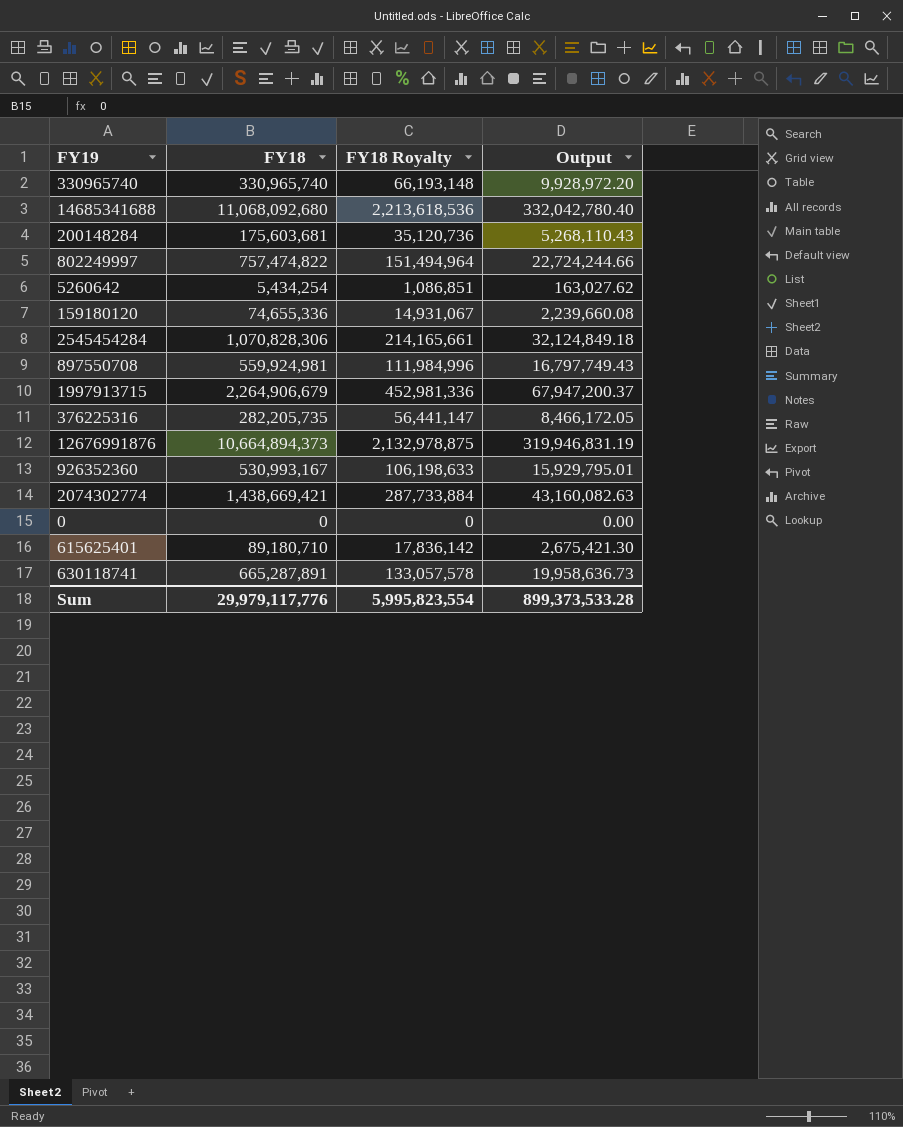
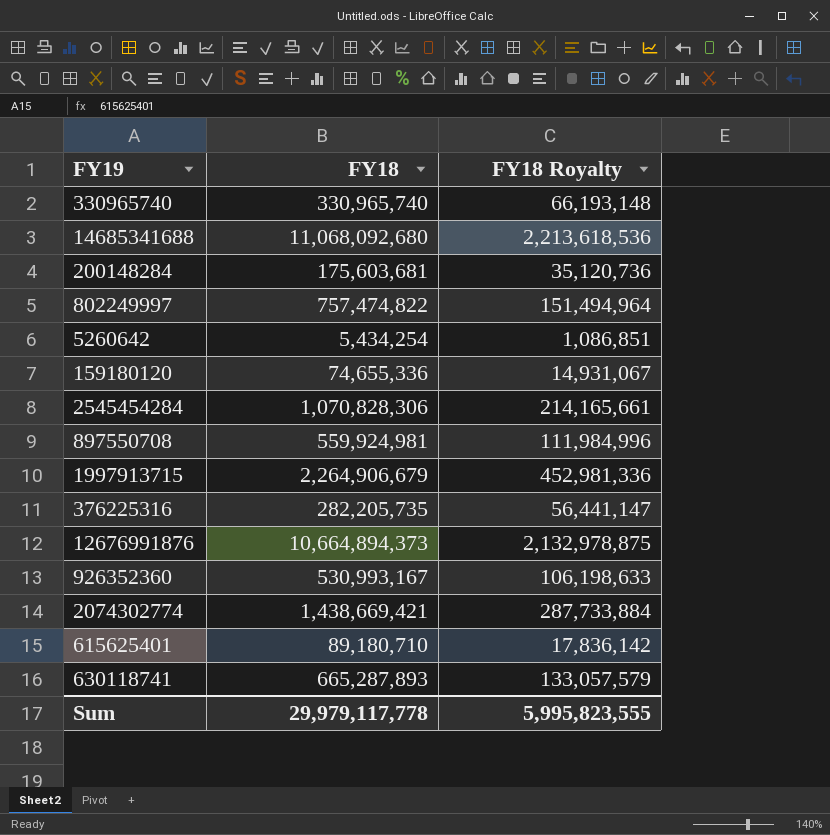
column Output | formula: [FY18] * 0.03 -> none
row 0: 0 | 0 | 0.00 -> none
630118741 | FY18: 665,287,891 -> 665,287,893
630118741 | FY18 Royalty: 133,057,578 -> 133,057,579
Sum | FY18: 29,979,117,776 -> 29,979,117,778
Sum | FY18 Royalty: 5,995,823,554 -> 5,995,823,555

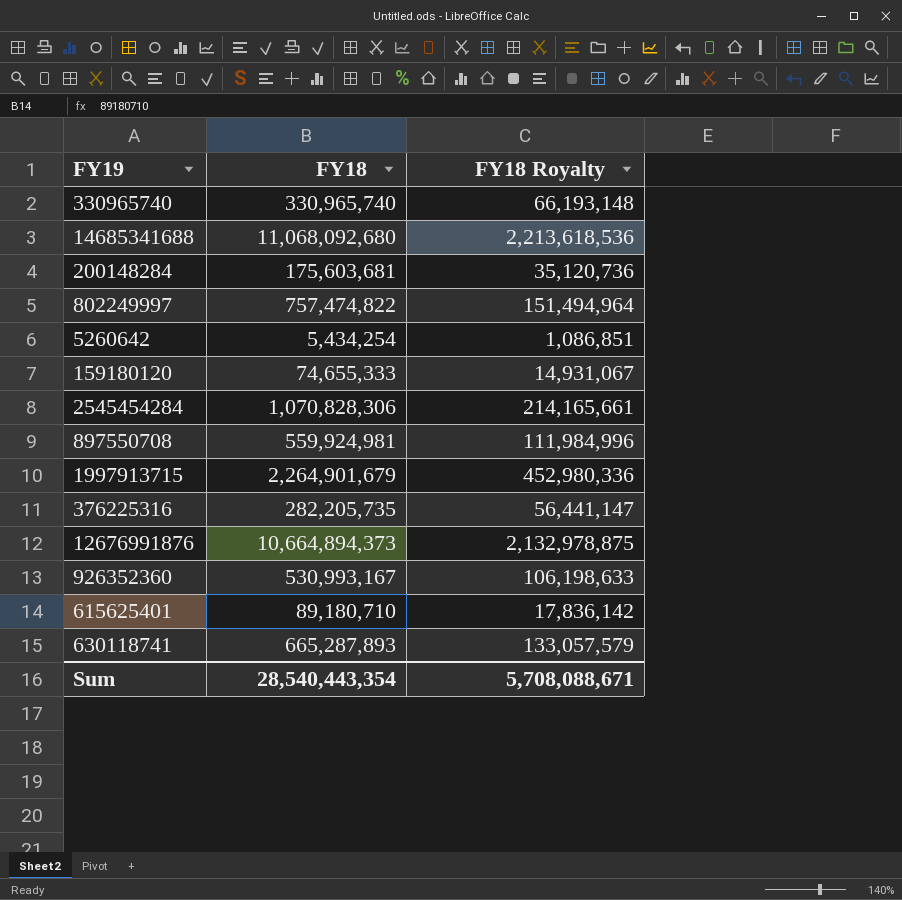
row 2074302774: 1,438,669,421 | 287,733,884 -> none
159180120 | FY18: 74,655,336 -> 74,655,333
1997913715 | FY18: 2,264,906,679 -> 2,264,901,679
1997913715 | FY18 Royalty: 452,981,336 -> 452,980,336
Sum | FY18: 29,979,117,778 -> 28,540,443,354
Sum | FY18 Royalty: 5,995,823,555 -> 5,708,088,671

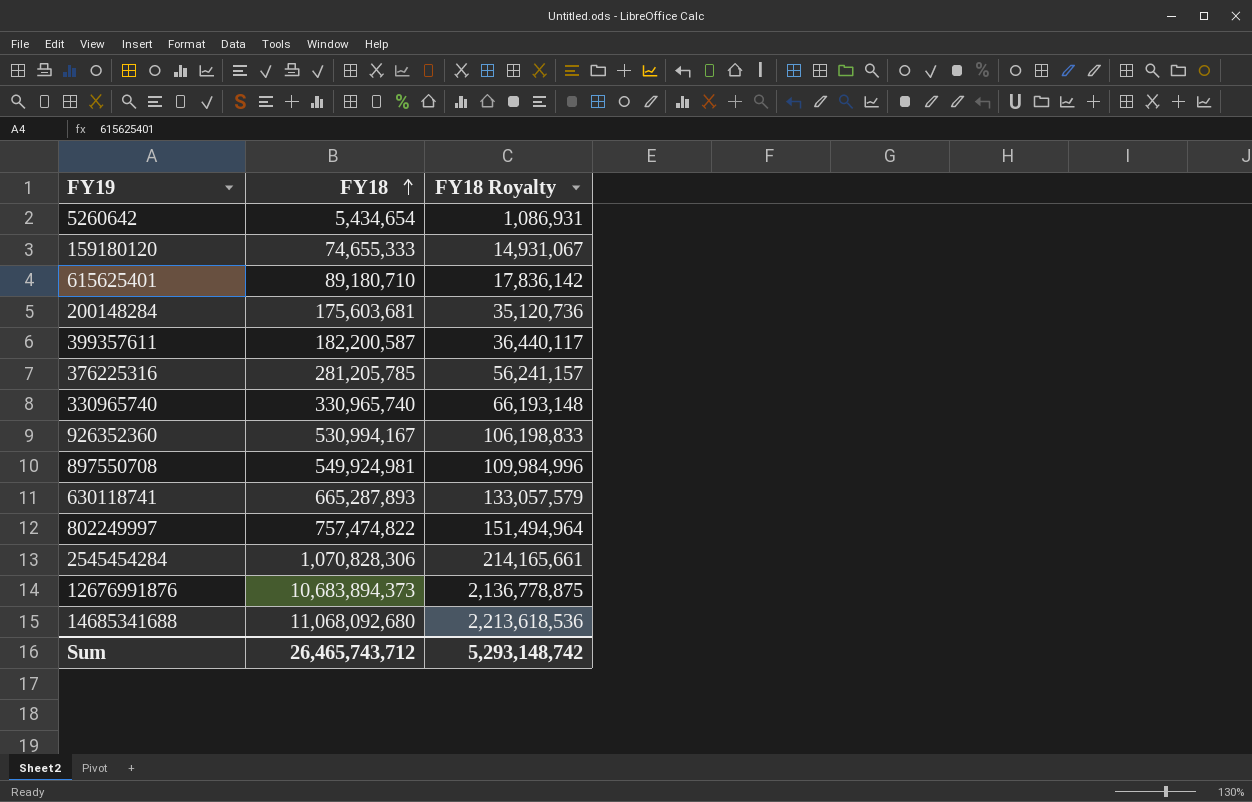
row order: none -> FY18 ascending
row 1997913715: 2,264,901,679 | 452,980,336 -> none
5260642 | FY18: 5,434,254 -> 5,434,654
5260642 | FY18 Royalty: 1,086,851 -> 1,086,931
row 399357611: none -> 182,200,587 | 36,440,117
376225316 | FY18: 282,205,735 -> 281,205,785
376225316 | FY18 Royalty: 56,441,147 -> 56,241,157
926352360 | FY18: 530,993,167 -> 530,994,167
926352360 | FY18 Royalty: 106,198,633 -> 106,198,833
897550708 | FY18: 559,924,981 -> 549,924,981
897550708 | FY18 Royalty: 111,984,996 -> 109,984,996
12676991876 | FY18: 10,664,894,373 -> 10,683,894,373
12676991876 | FY18 Royalty: 2,132,978,875 -> 2,136,778,875
Sum | FY18: 28,540,443,354 -> 26,465,743,712
Sum | FY18 Royalty: 5,708,088,671 -> 5,293,148,742

